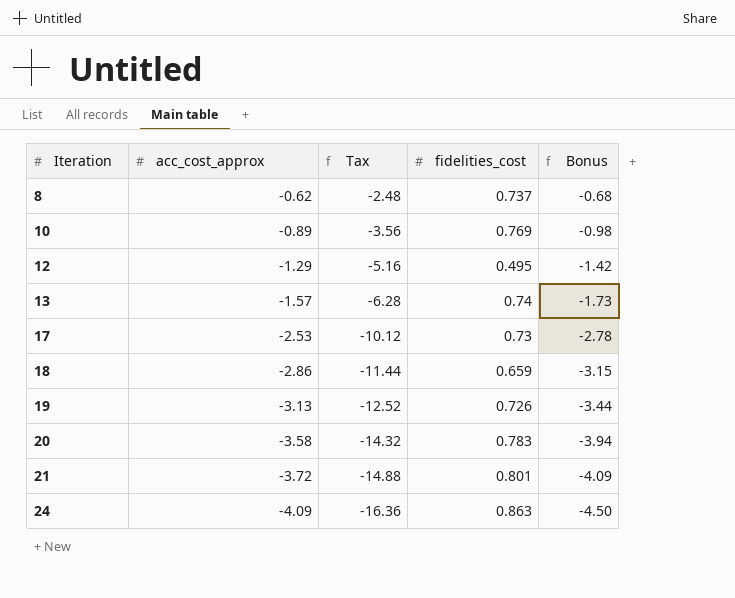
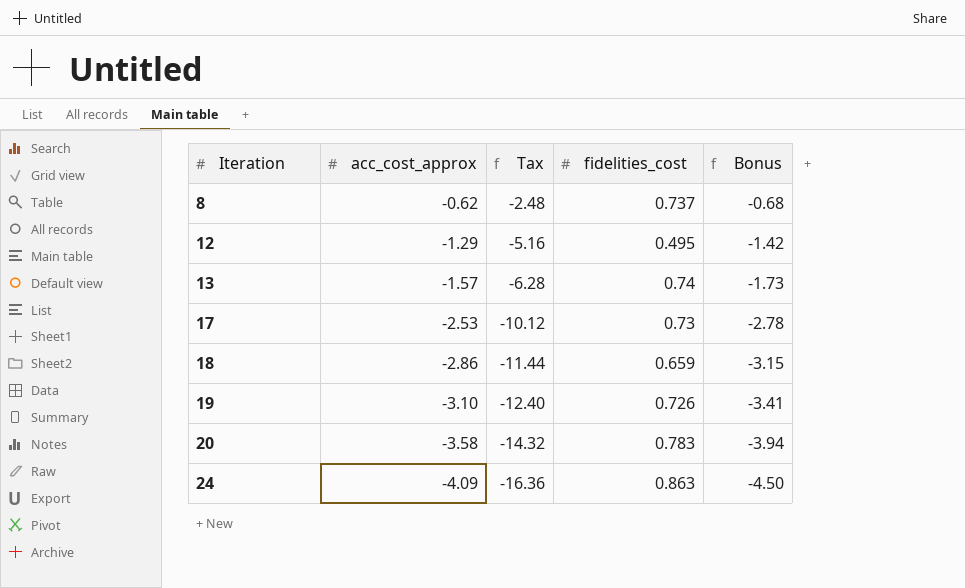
row 10: -0.89 | -3.56 | 0.769 | -0.98 -> none
row 21: -3.72 | -14.88 | 0.801 | -4.09 -> none
19 | acc_cost_approx: -3.13 -> -3.10
19 | Tax: -12.52 -> -12.40
19 | Bonus: -3.44 -> -3.41

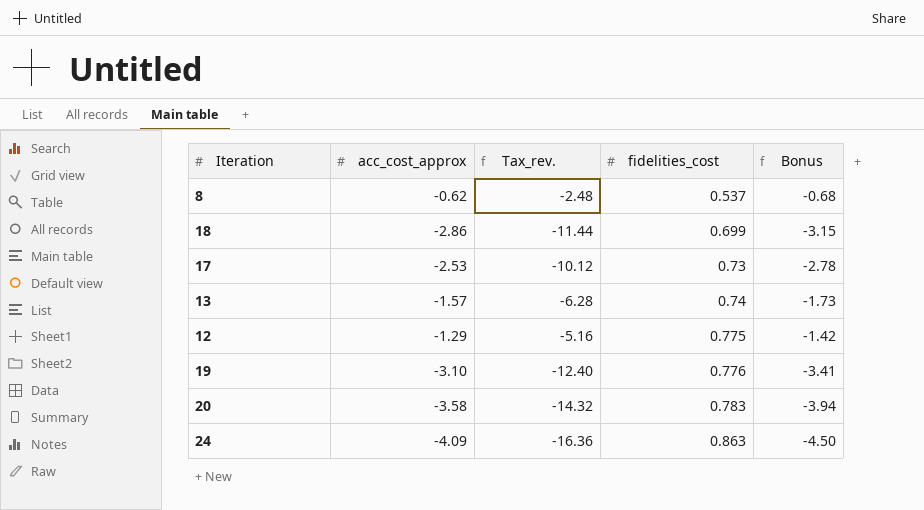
row order: Iteration ascending -> fidelities_cost ascending
column name: Tax -> Tax_rev.
8 | fidelities_cost: 0.737 -> 0.537
18 | fidelities_cost: 0.659 -> 0.699
12 | fidelities_cost: 0.495 -> 0.775
19 | fidelities_cost: 0.726 -> 0.776

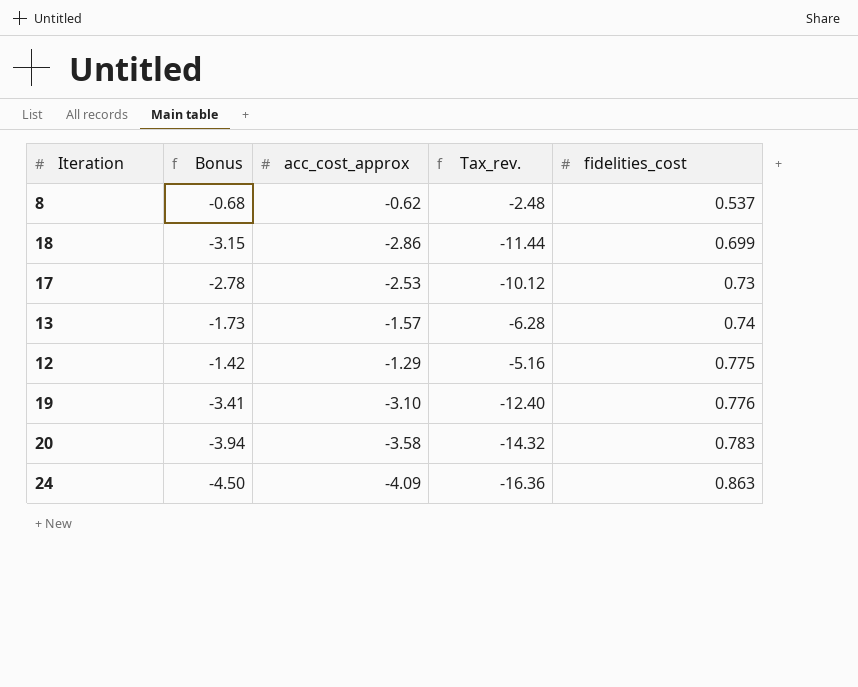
column Bonus | position: 5 -> 2

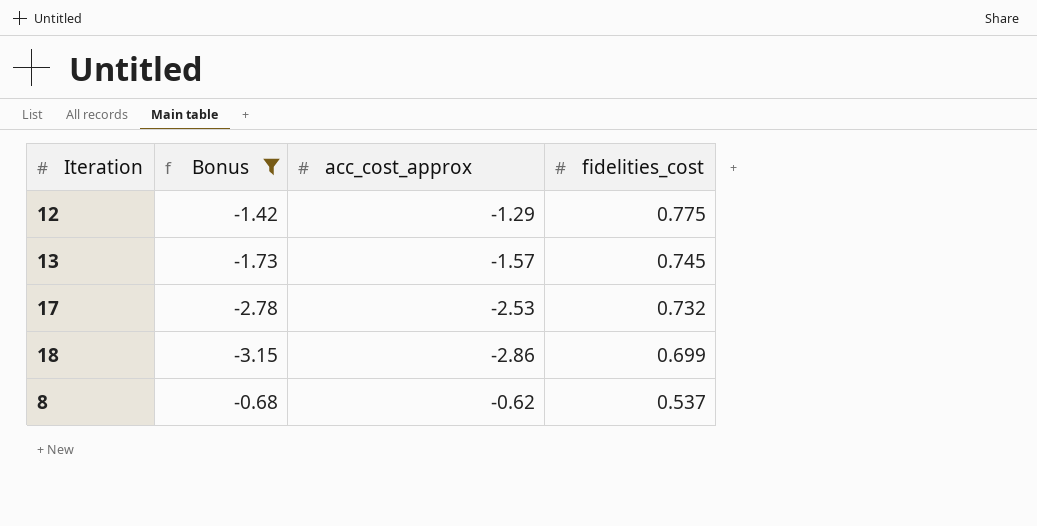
filter: none -> Bonus >= -3.15
row order: fidelities_cost ascending -> fidelities_cost descending
column Tax_rev. | formula: [acc_cost_approx] * 4 -> none
13 | fidelities_cost: 0.74 -> 0.745
17 | fidelities_cost: 0.73 -> 0.732

